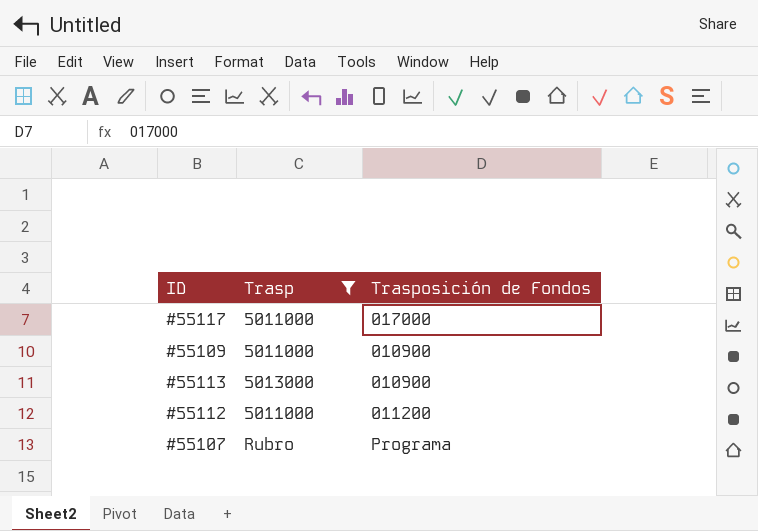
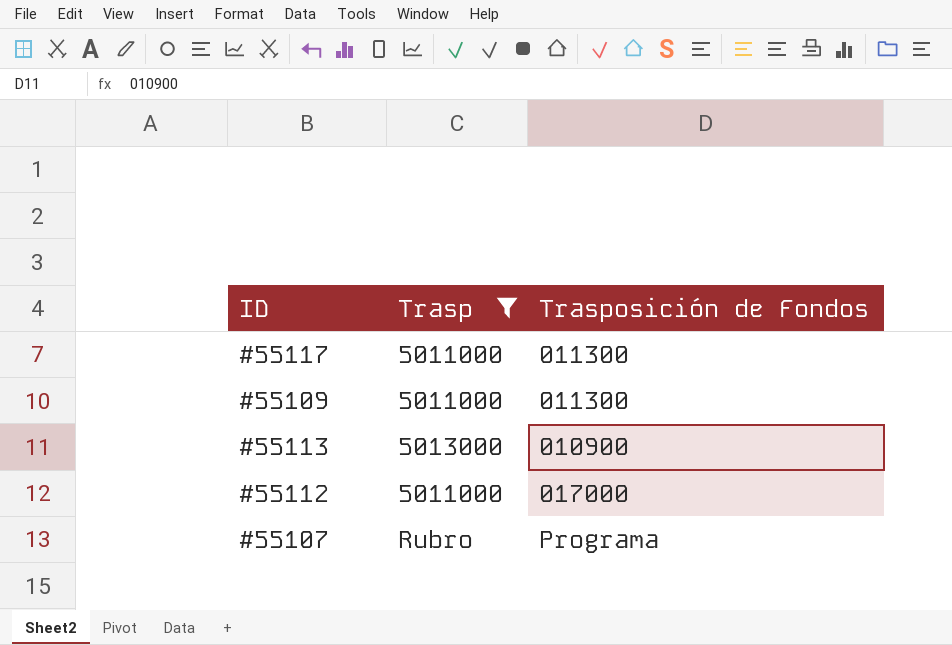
#55117 | Trasposición de Fondos: 017000 -> 011300
#55109 | Trasposición de Fondos: 010900 -> 011300
#55112 | Trasposición de Fondos: 011200 -> 017000

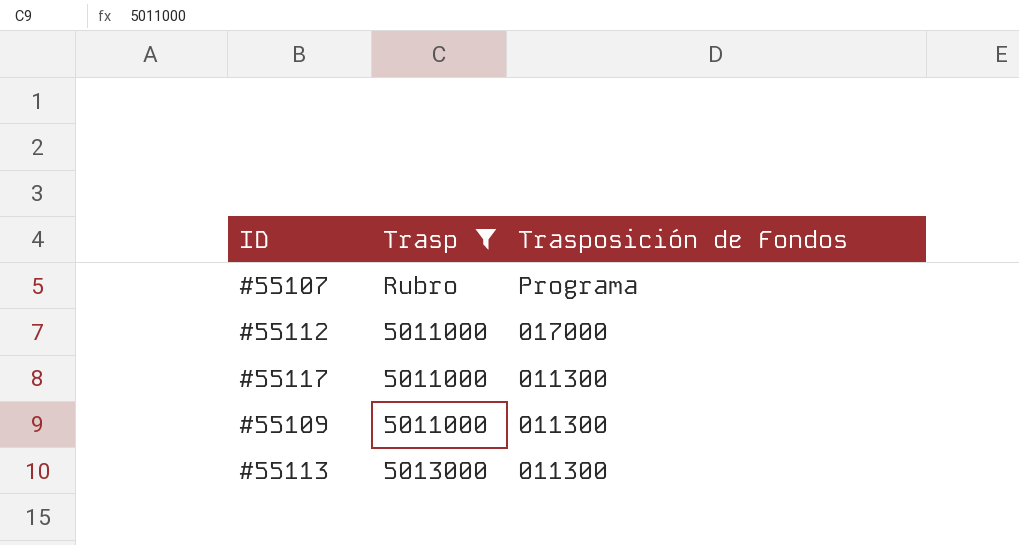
row order: none -> Trasposición de Fondos descending
#55113 | Trasposición de Fondos: 010900 -> 011300

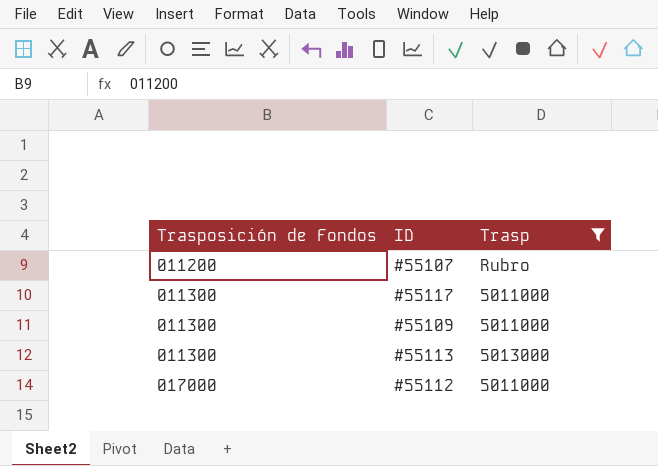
row order: Trasposición de Fondos descending -> Trasposición de Fondos ascending
column Trasposición de Fondos | position: 3 -> 1
#55107 | Trasposición de Fondos: Programa -> 011200

